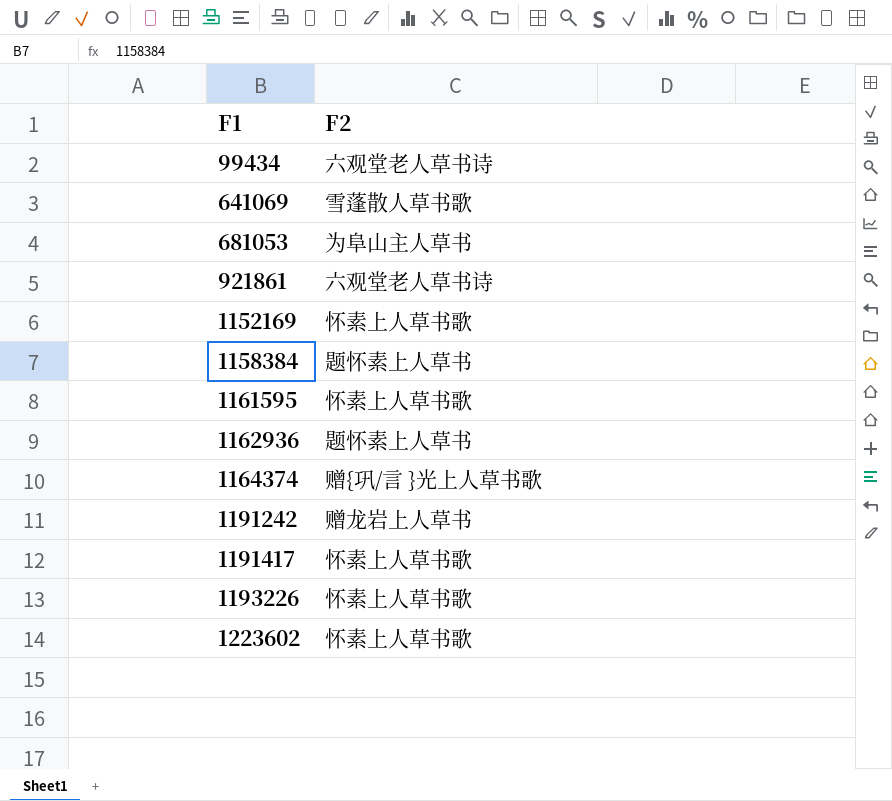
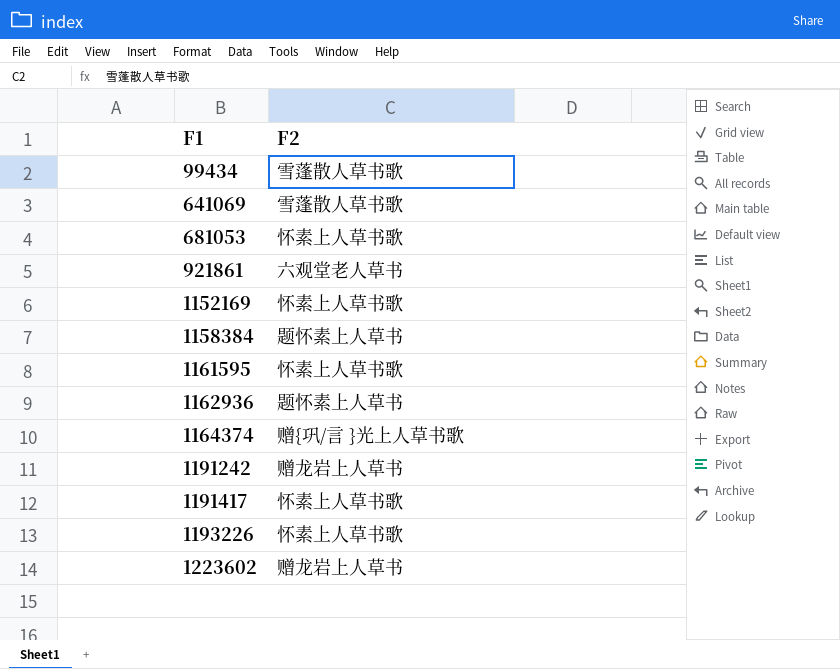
99434 | F2: 六观堂老人草书诗 -> 雪蓬散人草书歌
681053 | F2: 为阜山主人草书 -> 怀素上人草书歌
921861 | F2: 六观堂老人草书诗 -> 六观堂老人草书
1223602 | F2: 怀素上人草书歌 -> 赠龙岩上人草书

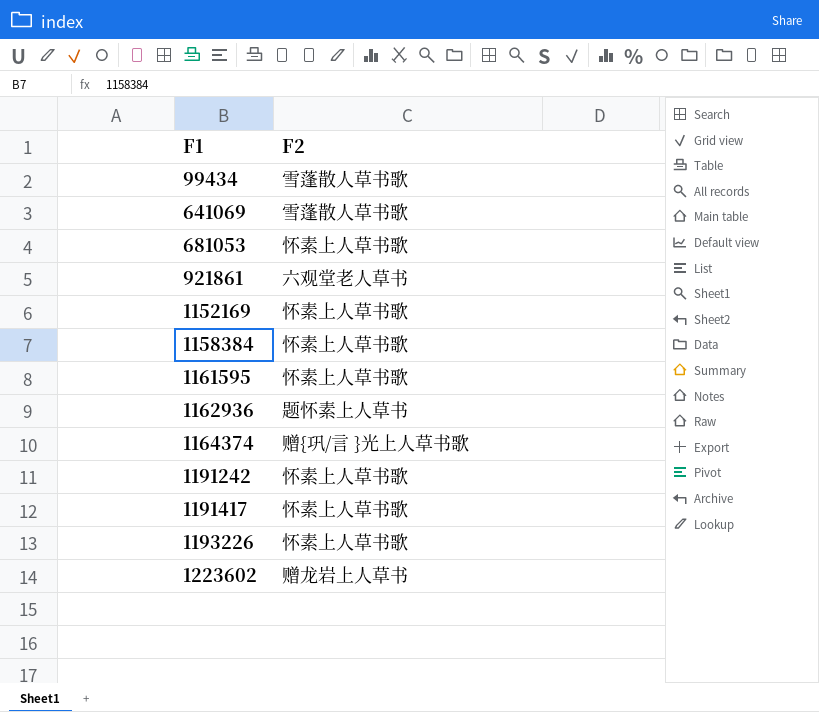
1158384 | F2: 题怀素上人草书 -> 怀素上人草书歌
1191242 | F2: 赠龙岩上人草书 -> 怀素上人草书歌

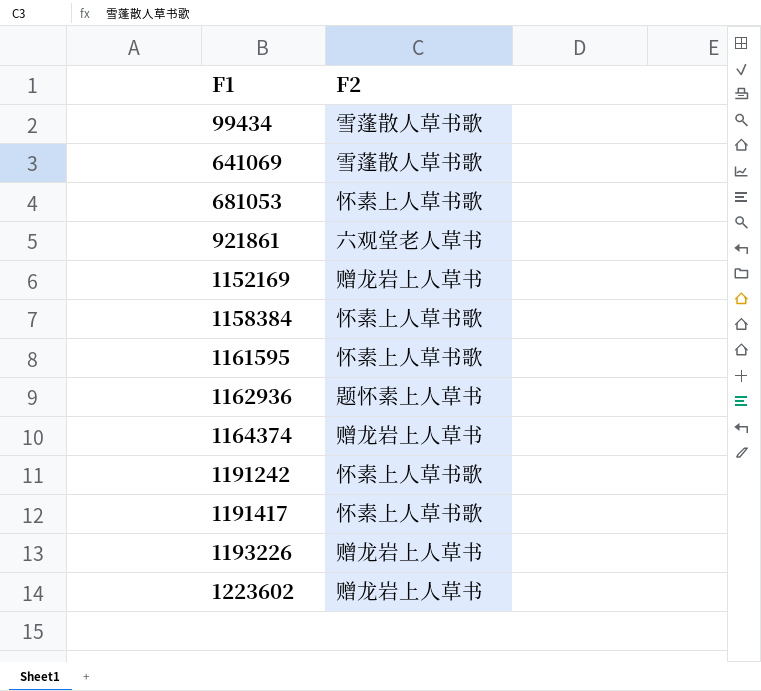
1152169 | F2: 怀素上人草书歌 -> 赠龙岩上人草书
1164374 | F2: 赠{巩/言 }光上人草书歌 -> 赠龙岩上人草书
1193226 | F2: 怀素上人草书歌 -> 赠龙岩上人草书

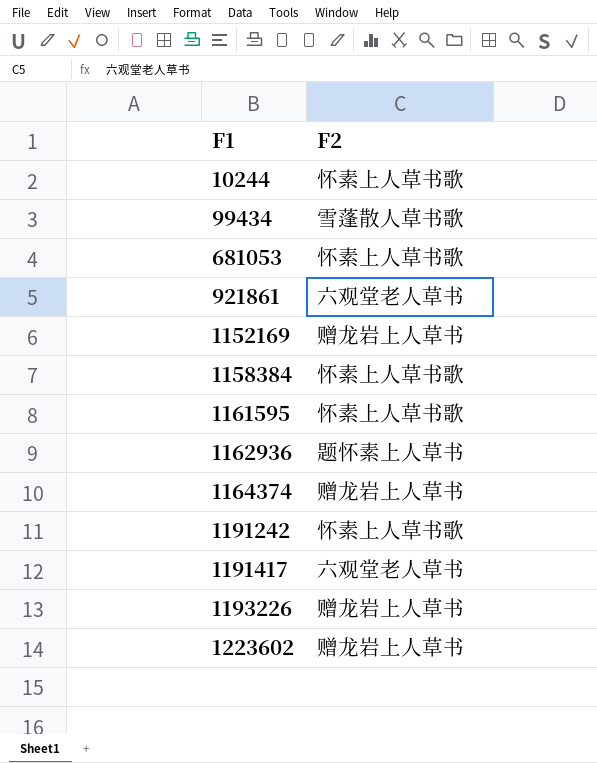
row 641069: 雪蓬散人草书歌 -> none
row 10244: none -> 怀素上人草书歌
1191417 | F2: 怀素上人草书歌 -> 六观堂老人草书

